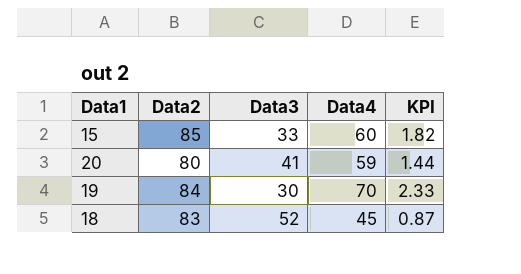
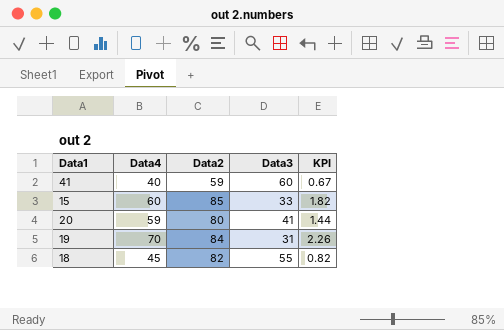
column Data4 | position: 4 -> 2
row 41: none -> 40 | 59 | 60 | 0.67
19 | Data3: 30 -> 31
19 | KPI: 2.33 -> 2.26
18 | Data2: 83 -> 82
18 | Data3: 52 -> 55
18 | KPI: 0.87 -> 0.82

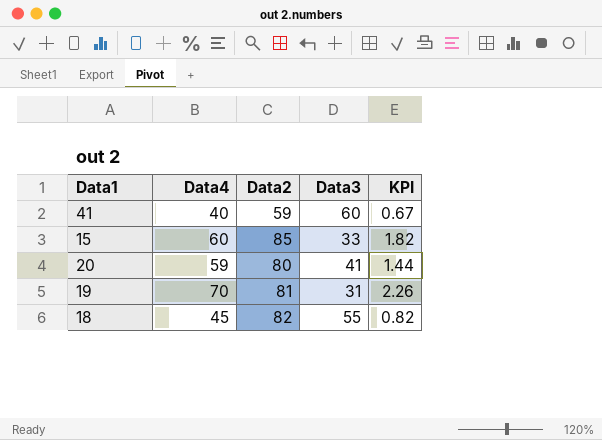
19 | Data2: 84 -> 81

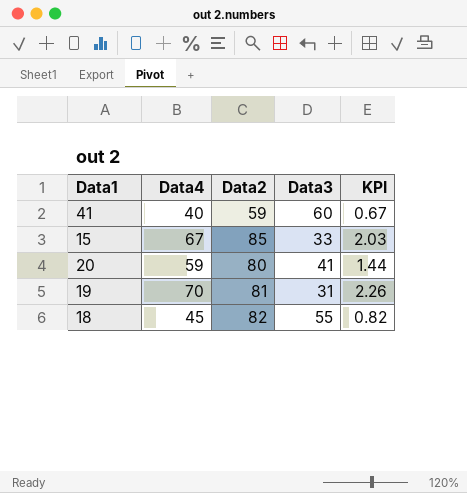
15 | Data4: 60 -> 67
15 | KPI: 1.82 -> 2.03

